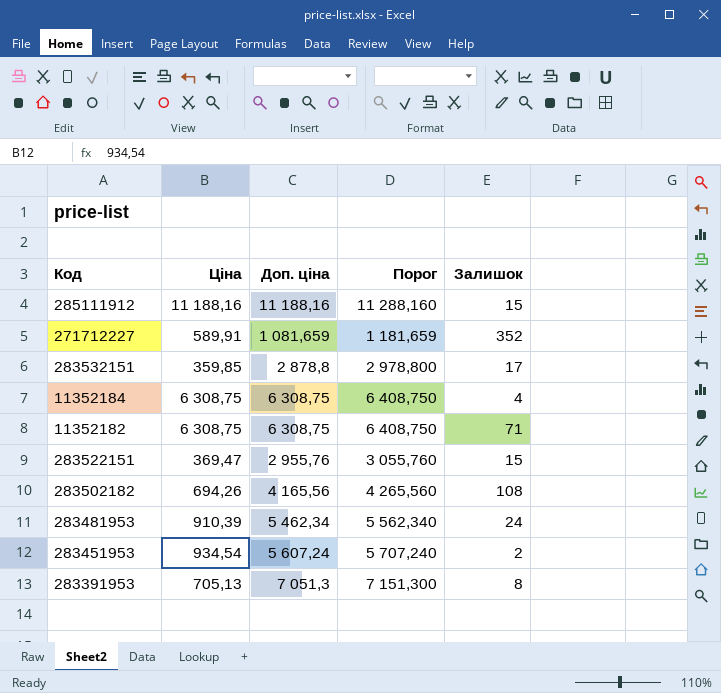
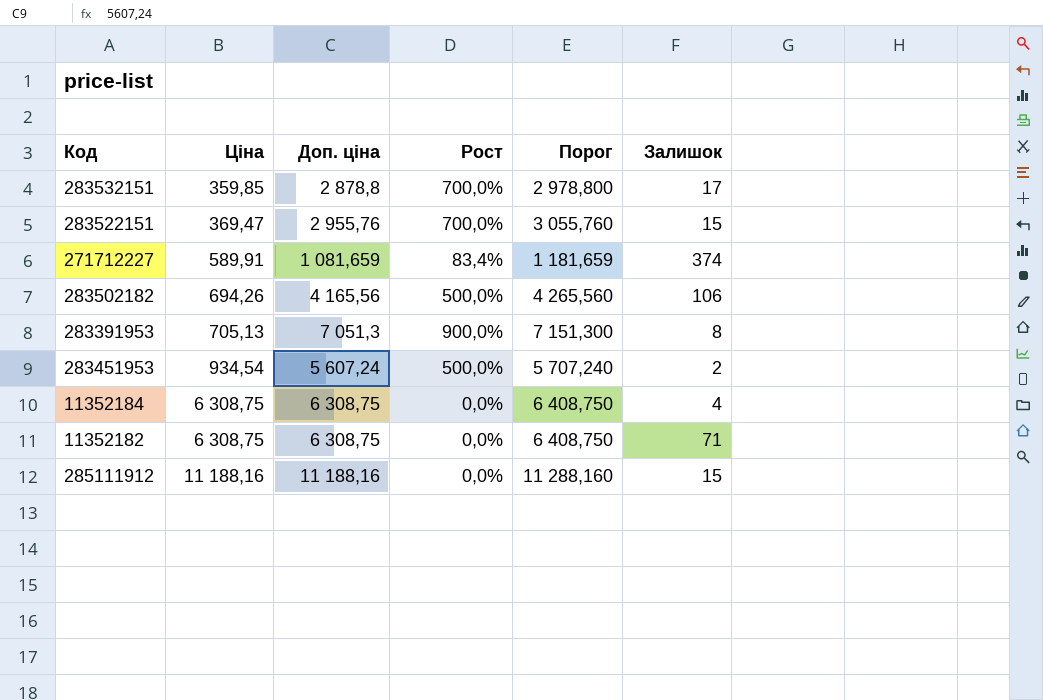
row order: none -> Ціна ascending
column Рост | formula: none -> ([Доп. ціна] - [Ціна]) / [Ціна]
row 283481953: 910,39 | 5 462,34 | 5 562,340 | 24 -> none
271712227 | Залишок: 352 -> 374
283502182 | Залишок: 108 -> 106

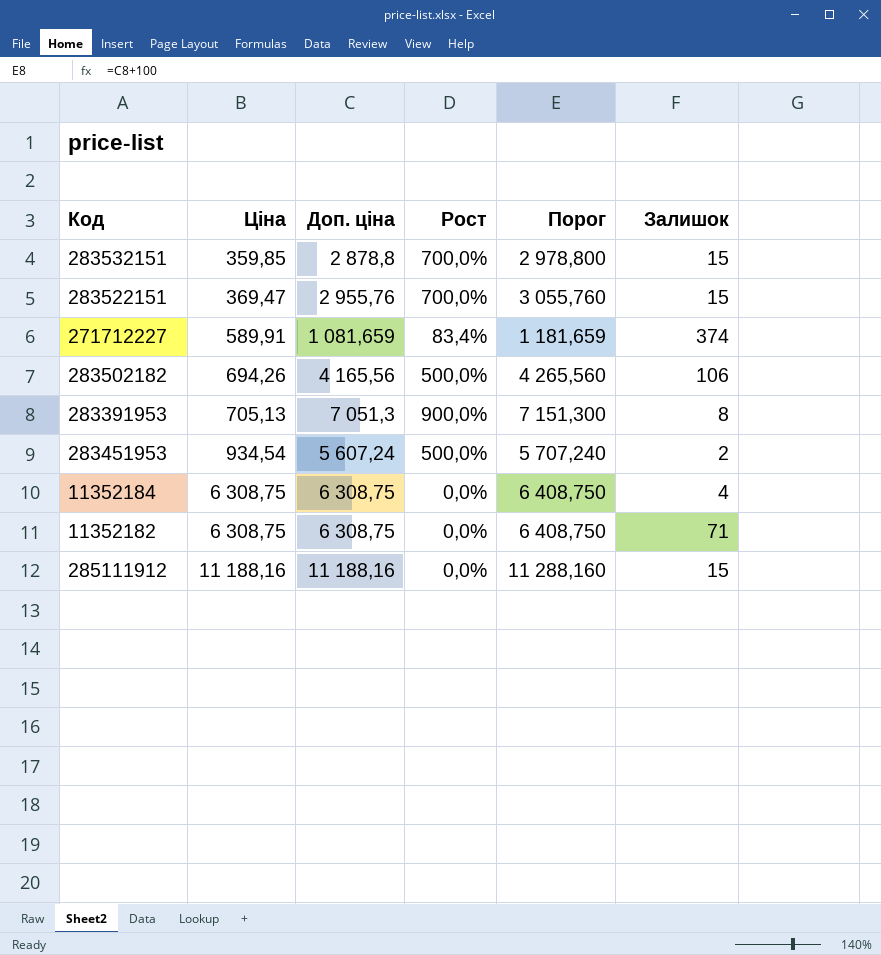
283532151 | Залишок: 17 -> 15

